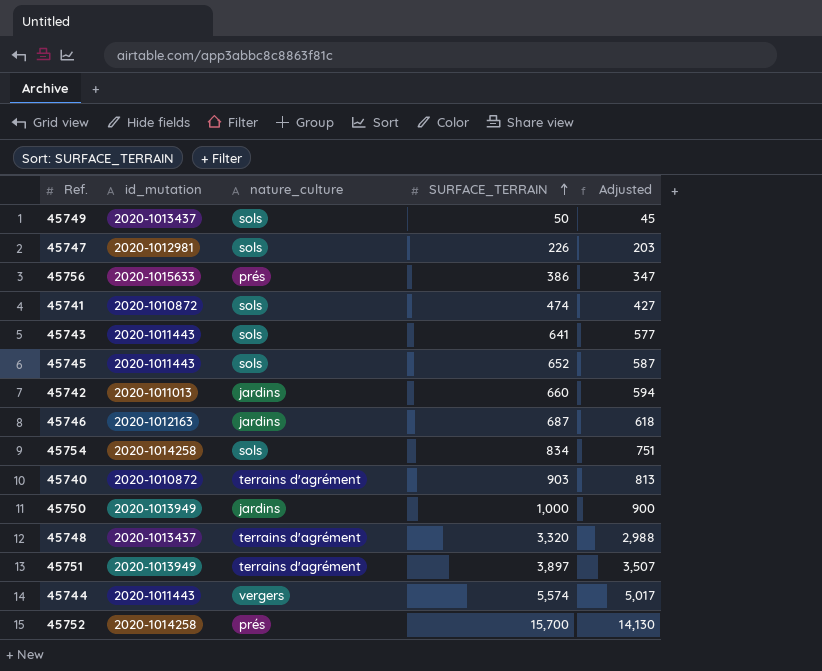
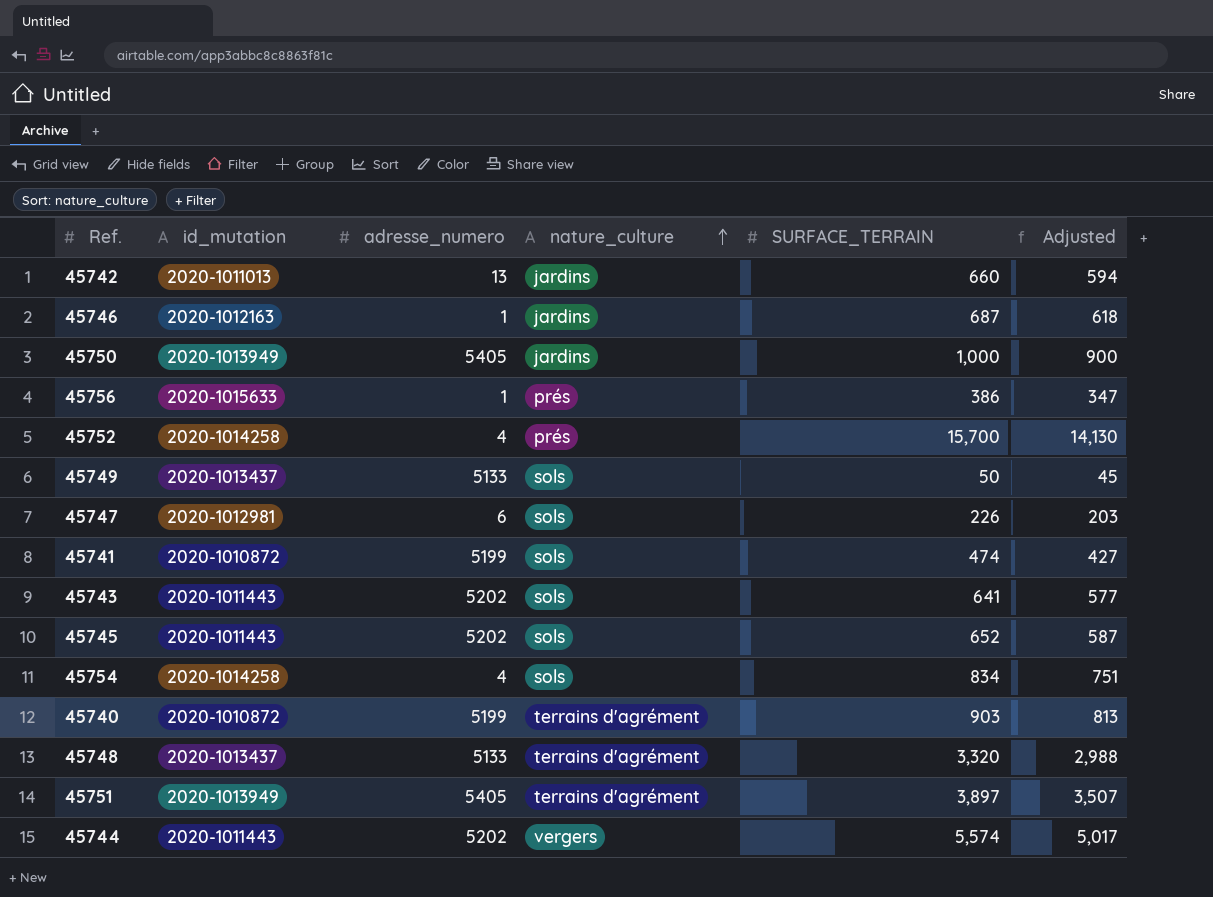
row order: SURFACE_TERRAIN ascending -> nature_culture ascending
column adresse_numero | position: none -> 3

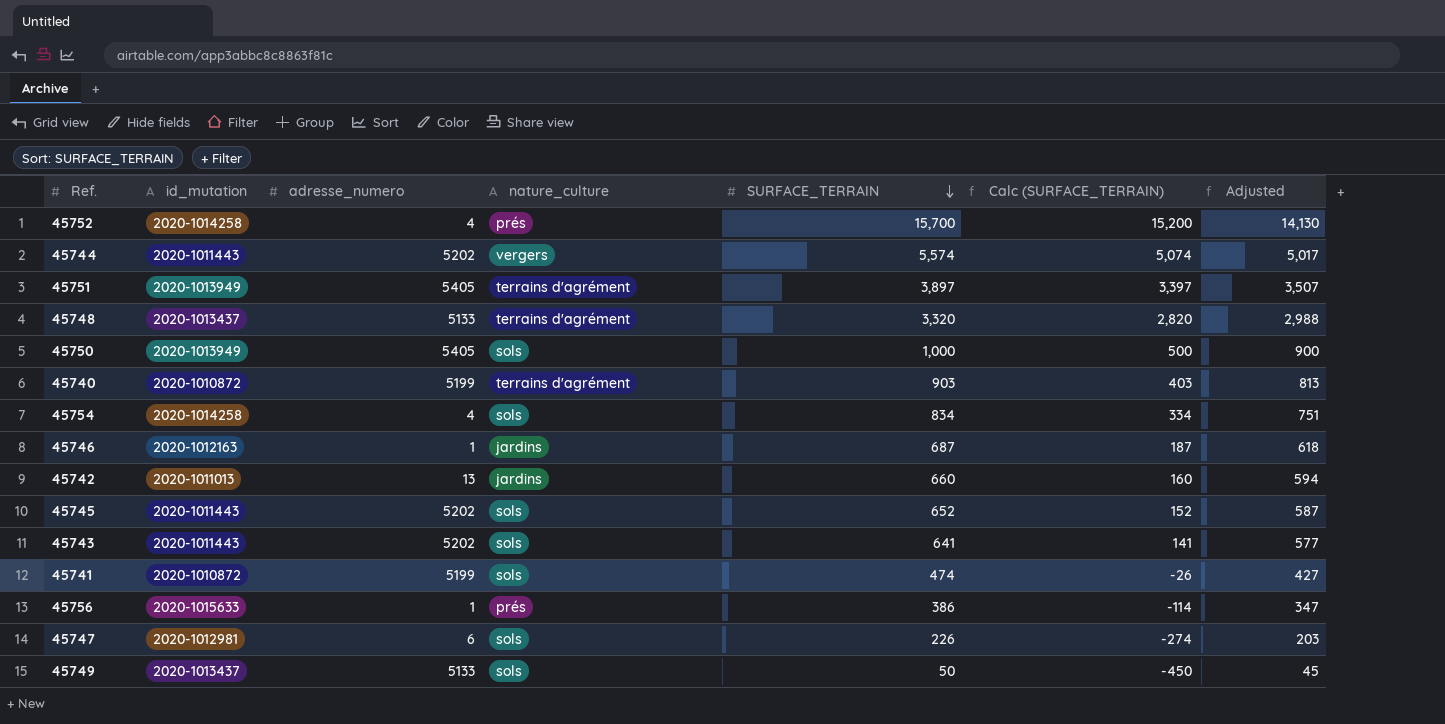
row order: nature_culture ascending -> SURFACE_TERRAIN descending
column Calc (SURFACE_TERRAIN) | formula: none -> [SURFACE_TERRAIN] - 500
45750 | nature_culture: jardins -> sols

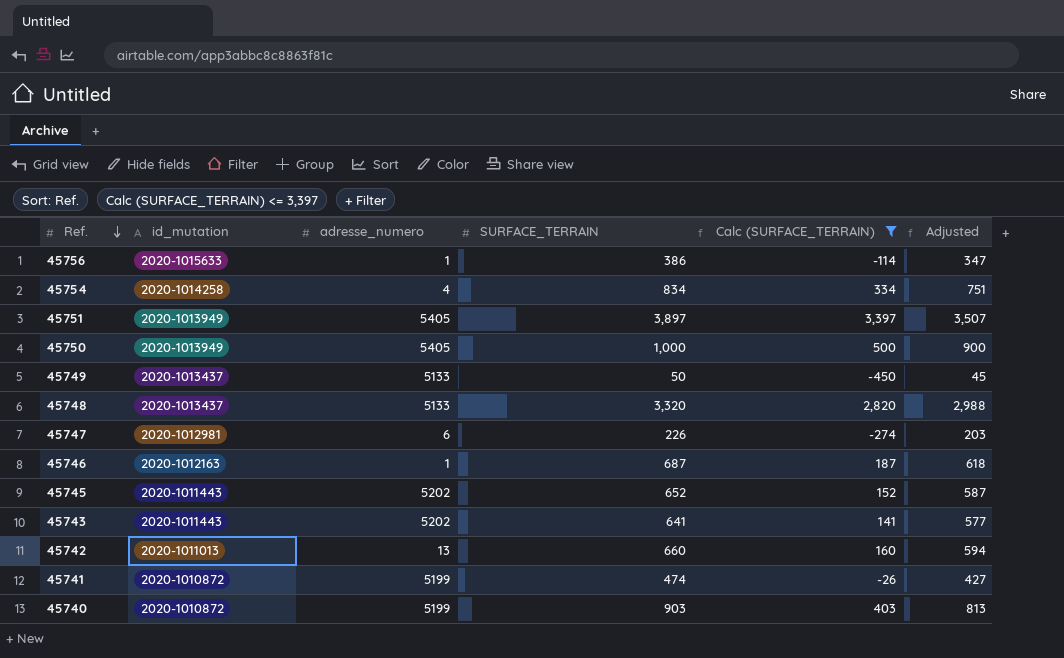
filter: none -> Calc (SURFACE_TERRAIN) <= 3,397
row order: SURFACE_TERRAIN descending -> Ref. descending
column nature_culture | position: 4 -> none

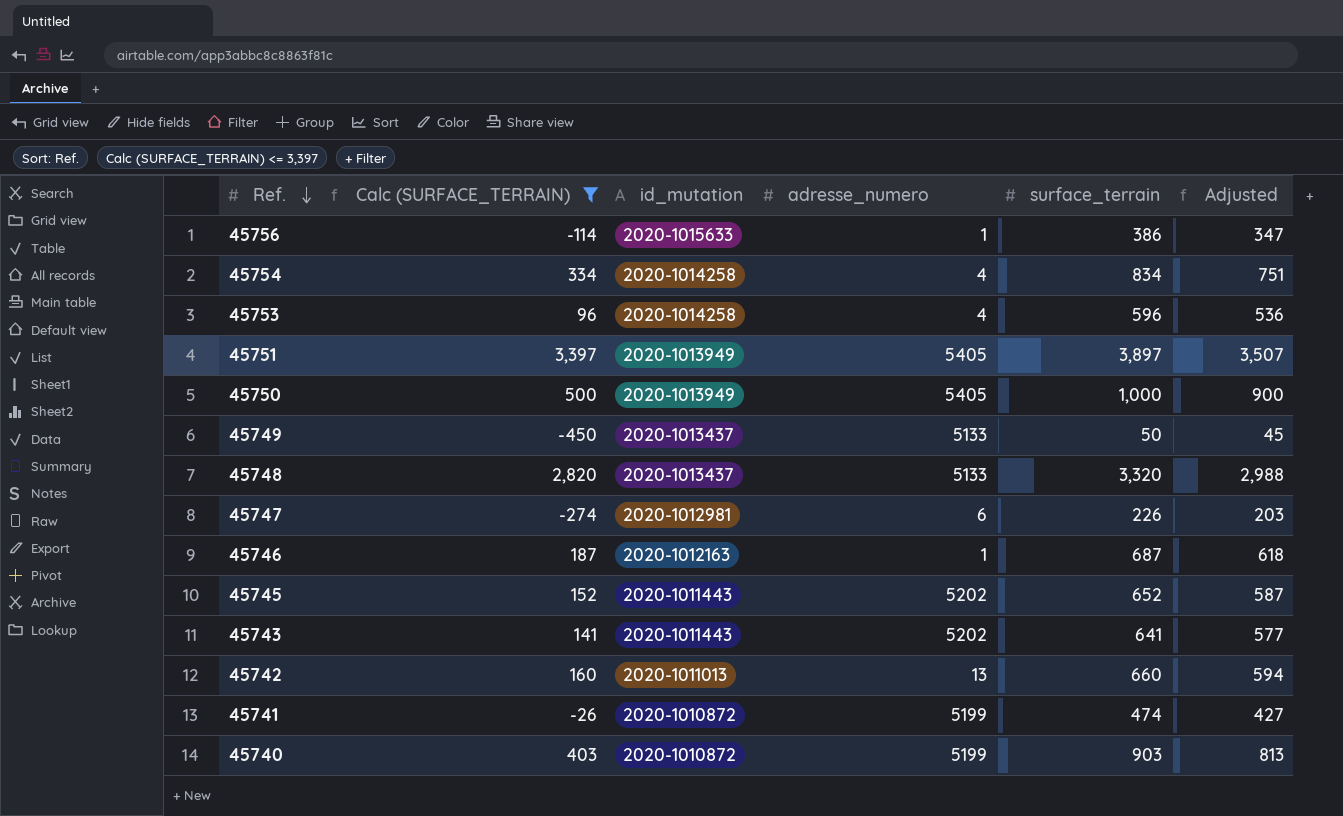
column Calc (SURFACE_TERRAIN) | position: 5 -> 2
column name: SURFACE_TERRAIN -> surface_terrain
row 45753: none -> 96 | 2020-1014258 | 4 | 596 | 536

